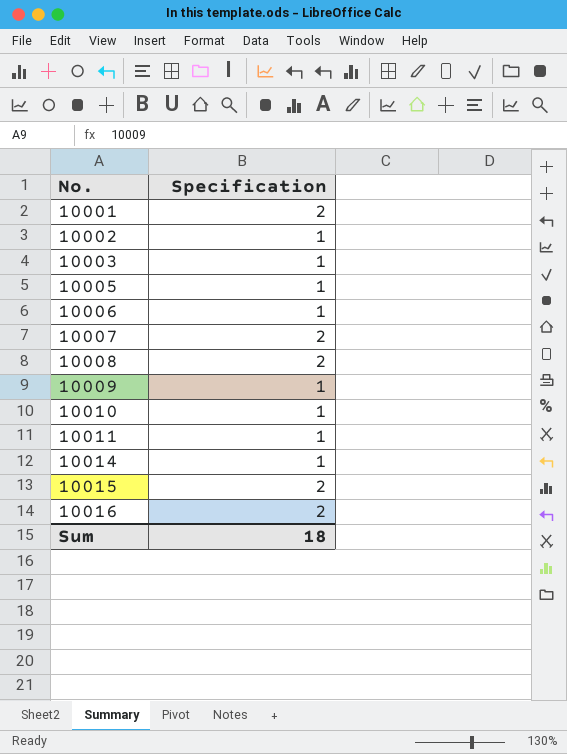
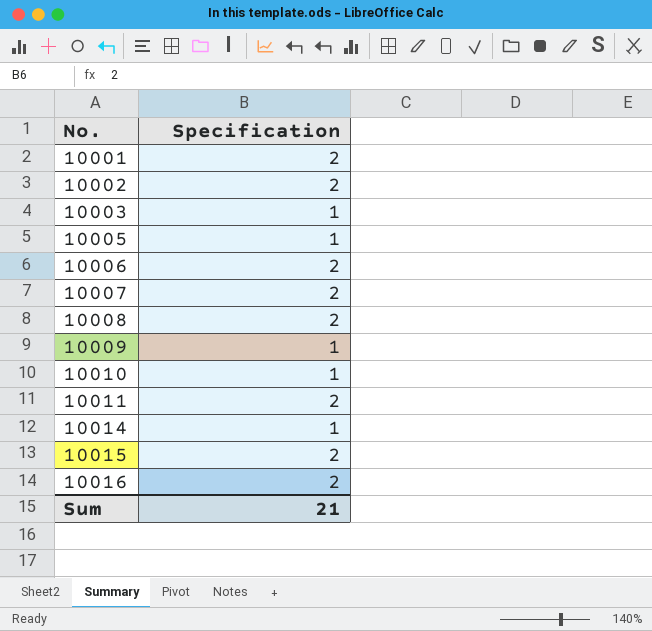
10002 | Specification: 1 -> 2
10006 | Specification: 1 -> 2
10011 | Specification: 1 -> 2
Sum | Specification: 18 -> 21

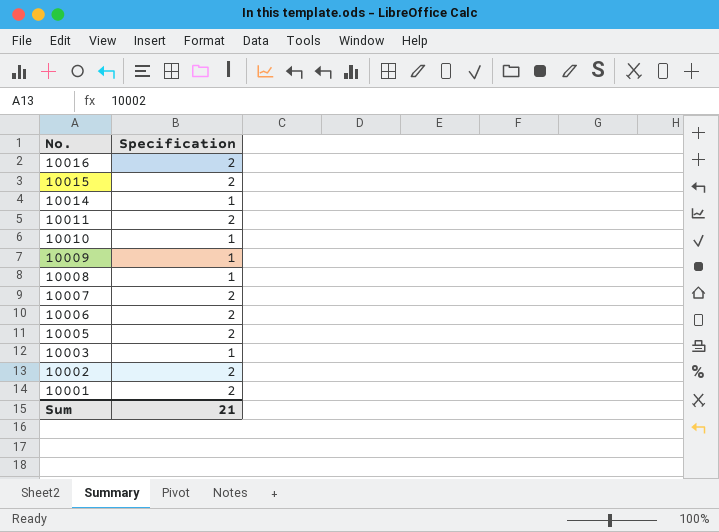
row order: No. ascending -> No. descending
10008 | Specification: 2 -> 1
10005 | Specification: 1 -> 2

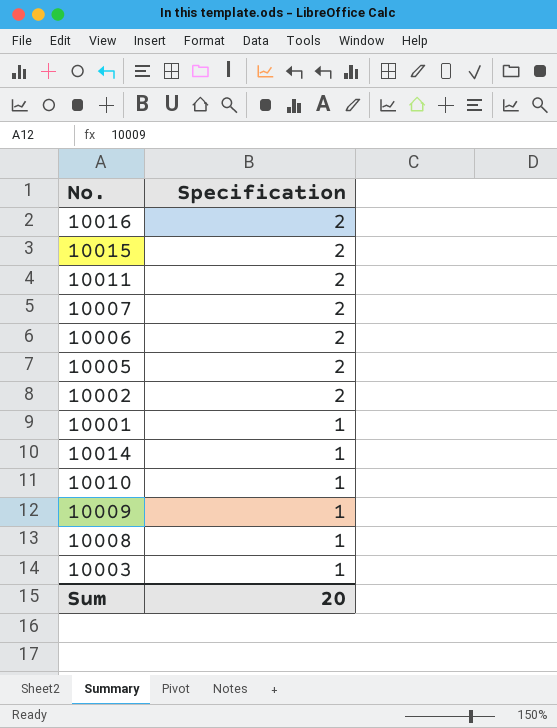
row order: No. descending -> Specification descending
10001 | Specification: 2 -> 1
Sum | Specification: 21 -> 20

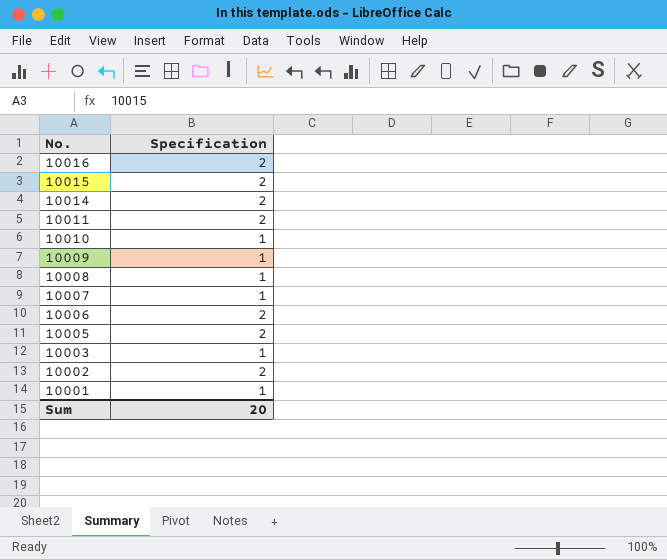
row order: Specification descending -> No. descending
10014 | Specification: 1 -> 2
10007 | Specification: 2 -> 1

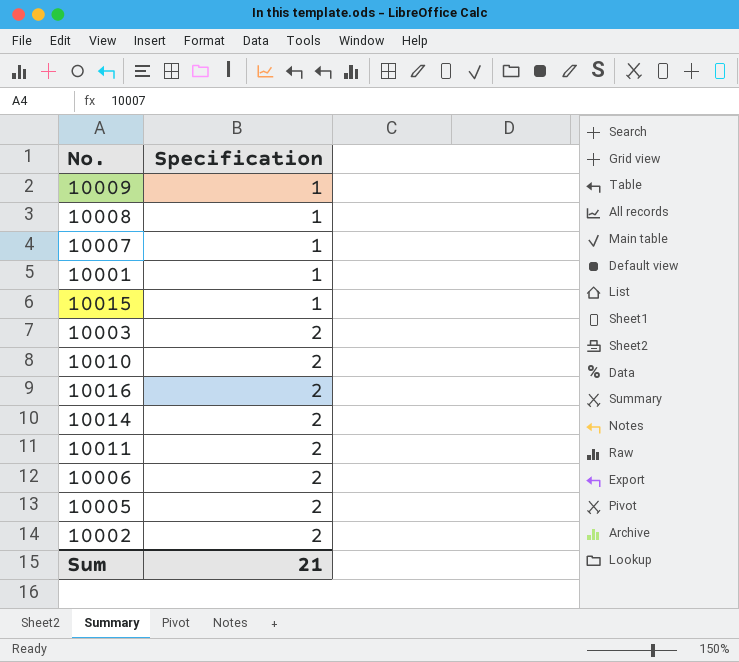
row order: No. descending -> Specification ascending
10015 | Specification: 2 -> 1
10003 | Specification: 1 -> 2
10010 | Specification: 1 -> 2
Sum | Specification: 20 -> 21

